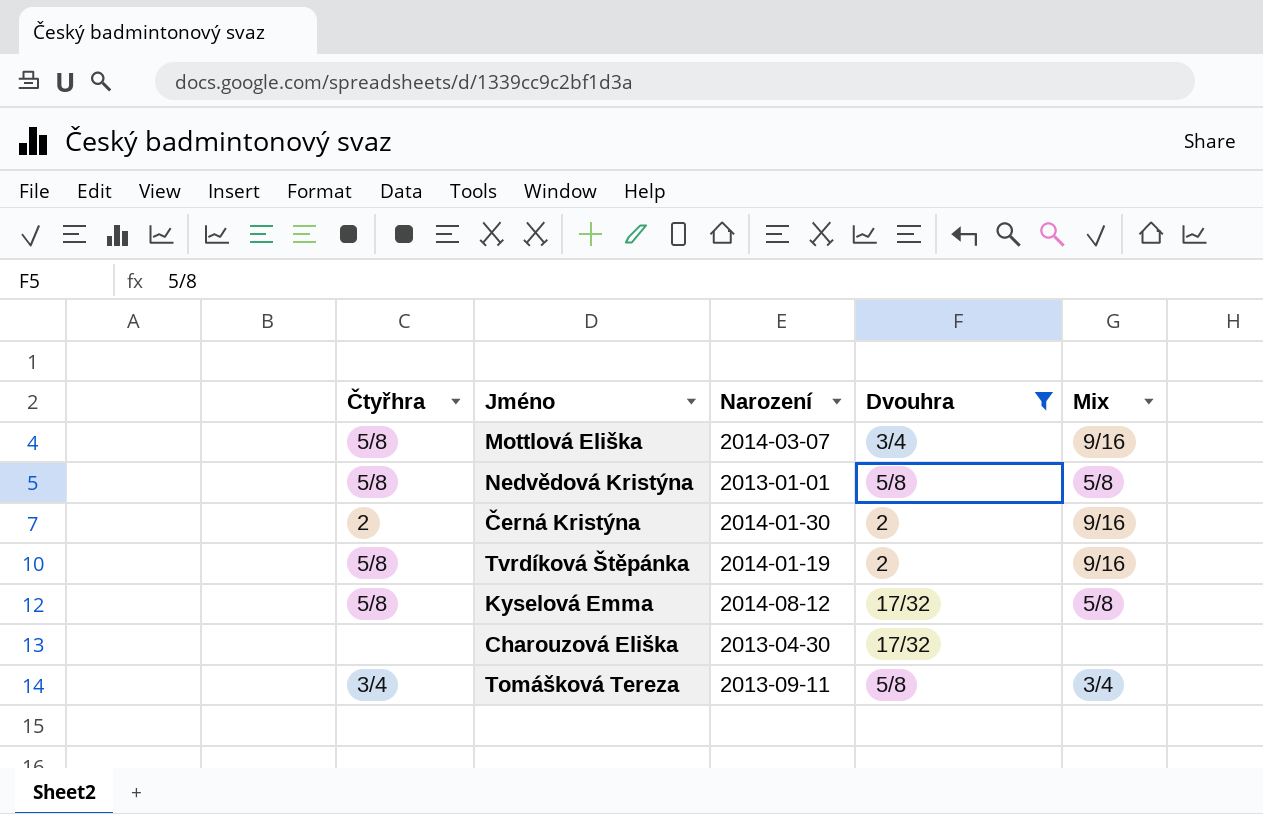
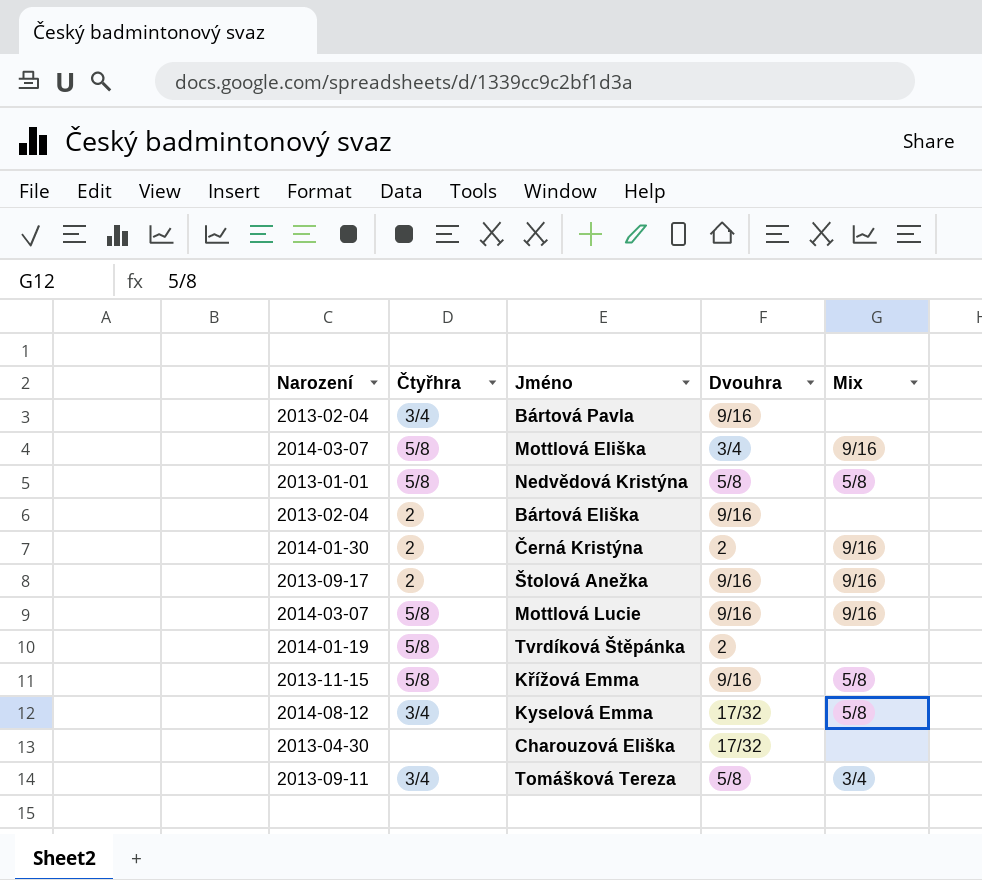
filter: Dvouhra != 9/16 -> none
column Narození | position: 3 -> 1
Tvrdíková Štěpánka | Mix: 9/16 -> none
Kyselová Emma | Čtyřhra: 5/8 -> 3/4

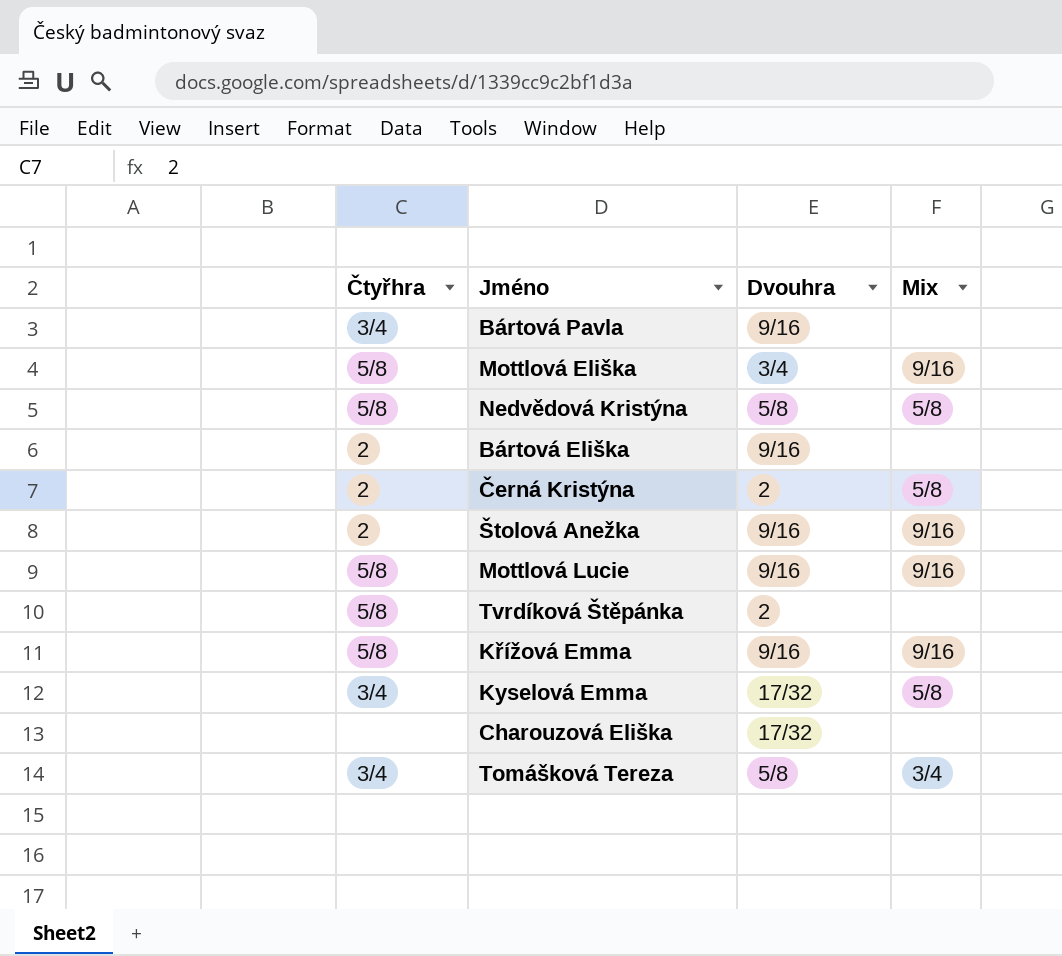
column Narození | position: 1 -> none
Černá Kristýna | Mix: 9/16 -> 5/8
Křížová Emma | Mix: 5/8 -> 9/16

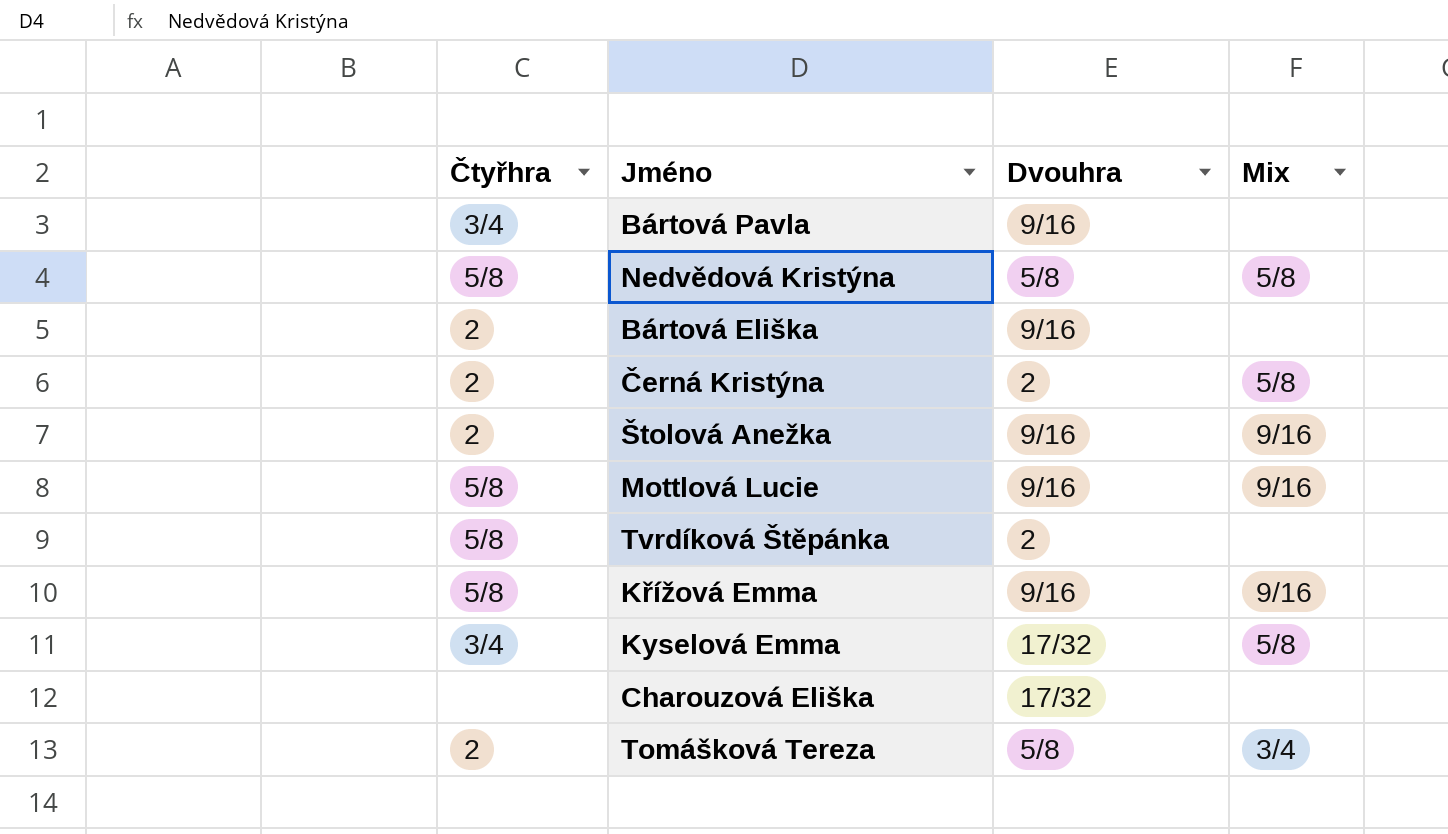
row Mottlová Eliška: 5/8 | 3/4 | 9/16 -> none
Tomášková Tereza | Čtyřhra: 3/4 -> 2

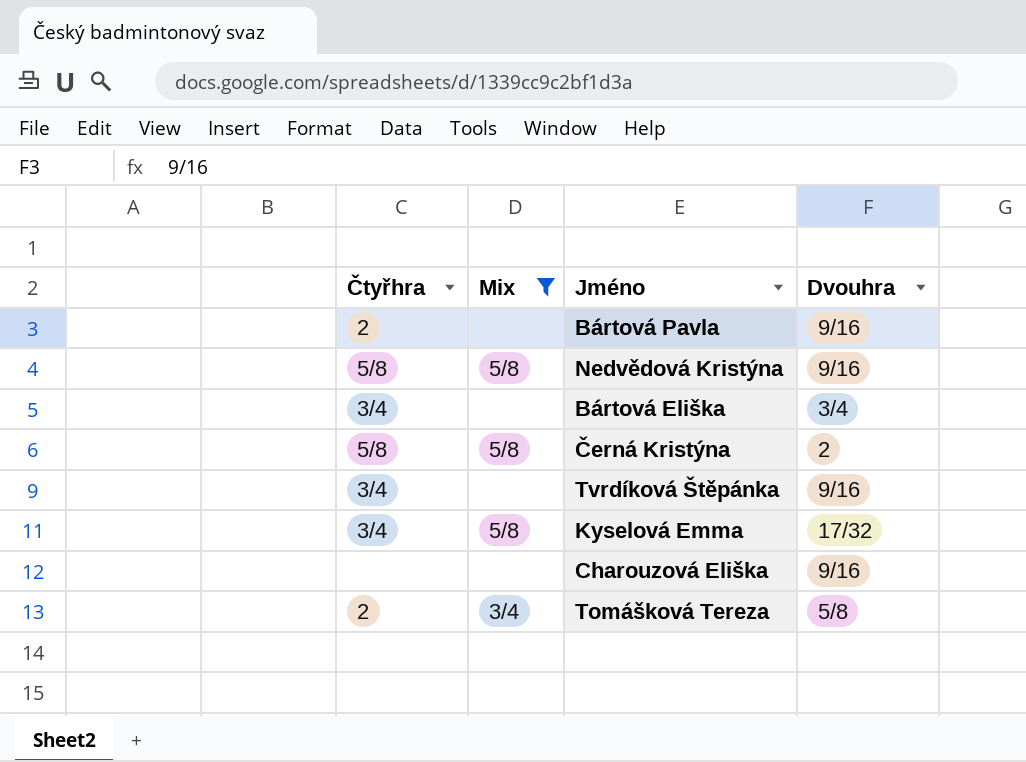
filter: none -> Mix != 9/16
column Mix | position: 4 -> 2
Bártová Pavla | Čtyřhra: 3/4 -> 2
Nedvědová Kristýna | Dvouhra: 5/8 -> 9/16
Bártová Eliška | Čtyřhra: 2 -> 3/4
Bártová Eliška | Dvouhra: 9/16 -> 3/4
Černá Kristýna | Čtyřhra: 2 -> 5/8
Tvrdíková Štěpánka | Čtyřhra: 5/8 -> 3/4
Tvrdíková Štěpánka | Dvouhra: 2 -> 9/16
Charouzová Eliška | Dvouhra: 17/32 -> 9/16

